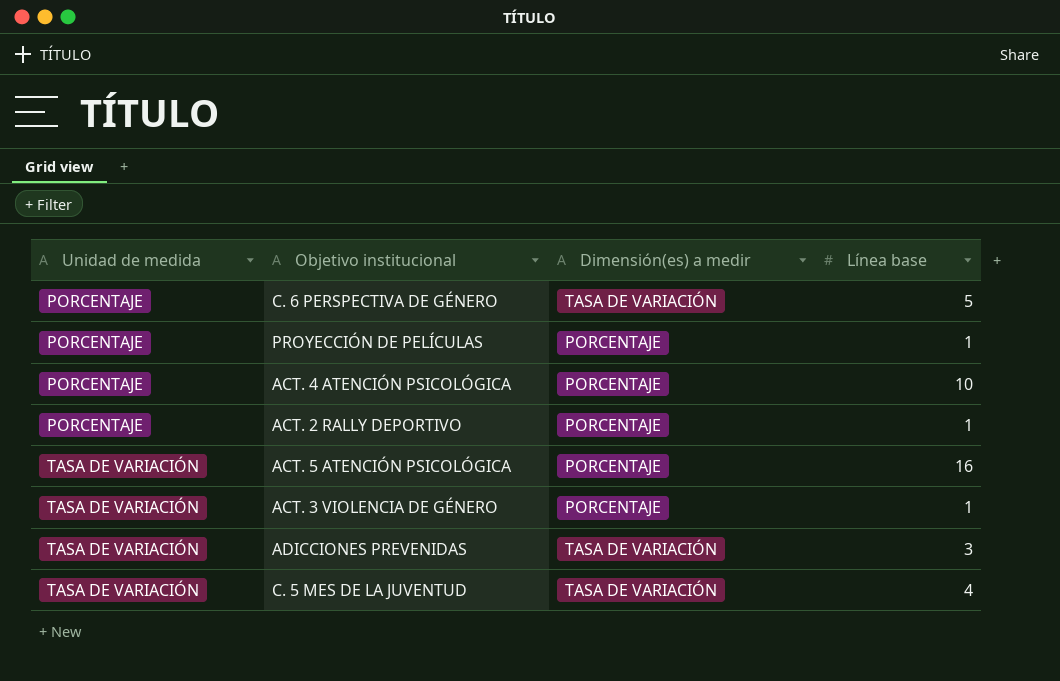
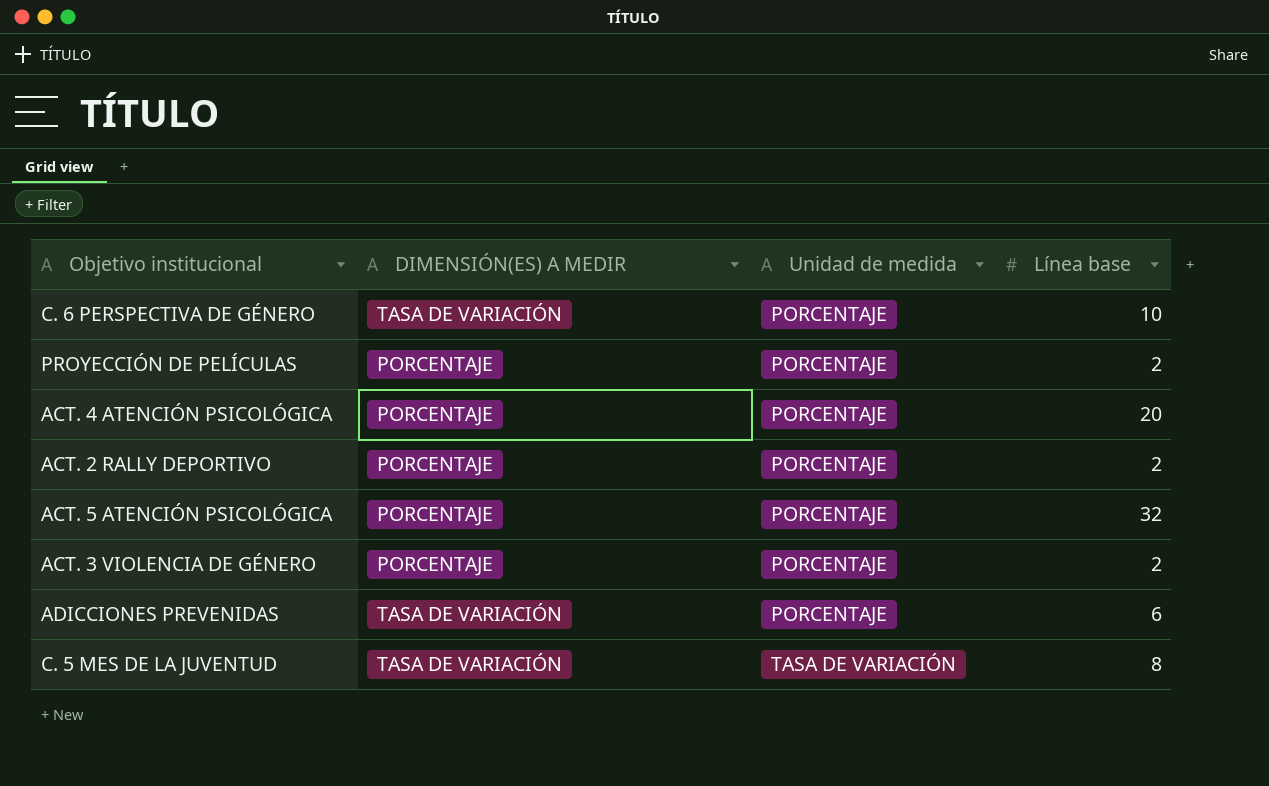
column name: Dimensión(es) a medir -> DIMENSIÓN(ES) A MEDIR
column Unidad de medida | position: 1 -> 3
C. 6 PERSPECTIVA DE GÉNERO | Línea base: 5 -> 10
PROYECCIÓN DE PELÍCULAS | Línea base: 1 -> 2
ACT. 4 ATENCIÓN PSICOLÓGICA | Línea base: 10 -> 20
ACT. 2 RALLY DEPORTIVO | Línea base: 1 -> 2
ACT. 5 ATENCIÓN PSICOLÓGICA | Unidad de medida: TASA DE VARIACIÓN -> PORCENTAJE
ACT. 5 ATENCIÓN PSICOLÓGICA | Línea base: 16 -> 32
ACT. 3 VIOLENCIA DE GÉNERO | Unidad de medida: TASA DE VARIACIÓN -> PORCENTAJE
ACT. 3 VIOLENCIA DE GÉNERO | Línea base: 1 -> 2
ADICCIONES PREVENIDAS | Unidad de medida: TASA DE VARIACIÓN -> PORCENTAJE
ADICCIONES PREVENIDAS | Línea base: 3 -> 6
C. 5 MES DE LA JUVENTUD | Línea base: 4 -> 8

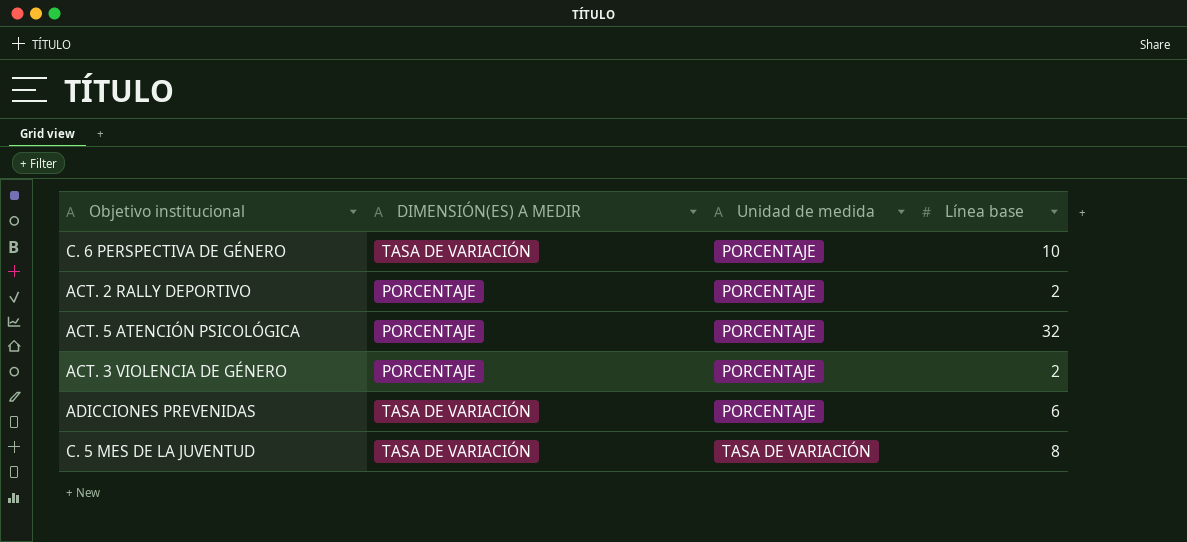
row PROYECCIÓN DE PELÍCULAS: PORCENTAJE | PORCENTAJE | 2 -> none
row ACT. 4 ATENCIÓN PSICOLÓGICA: PORCENTAJE | PORCENTAJE | 20 -> none

